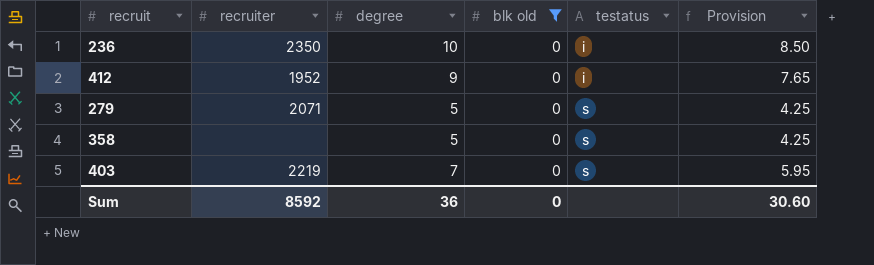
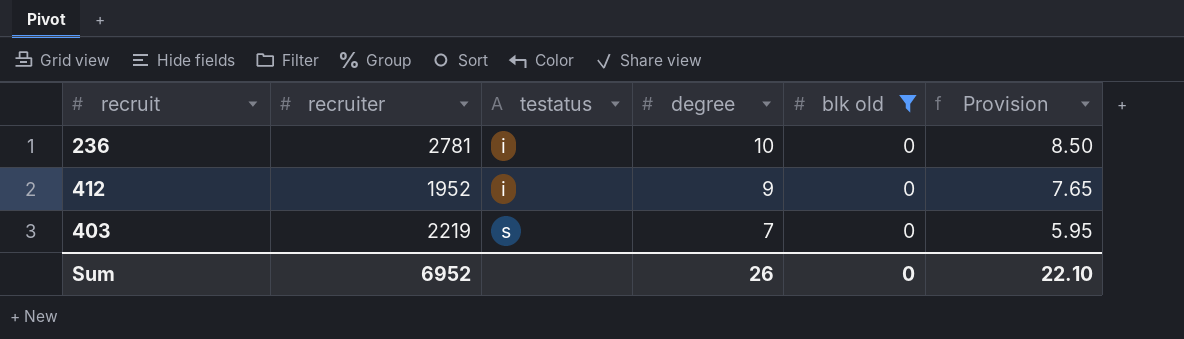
column testatus | position: 5 -> 3
row 279: 2071 | 5 | 0 | s | 4.25 -> none
row 358: none | 5 | 0 | s | 4.25 -> none
236 | recruiter: 2350 -> 2781
Sum | recruiter: 8592 -> 6952
Sum | degree: 36 -> 26
Sum | Provision: 30.60 -> 22.10

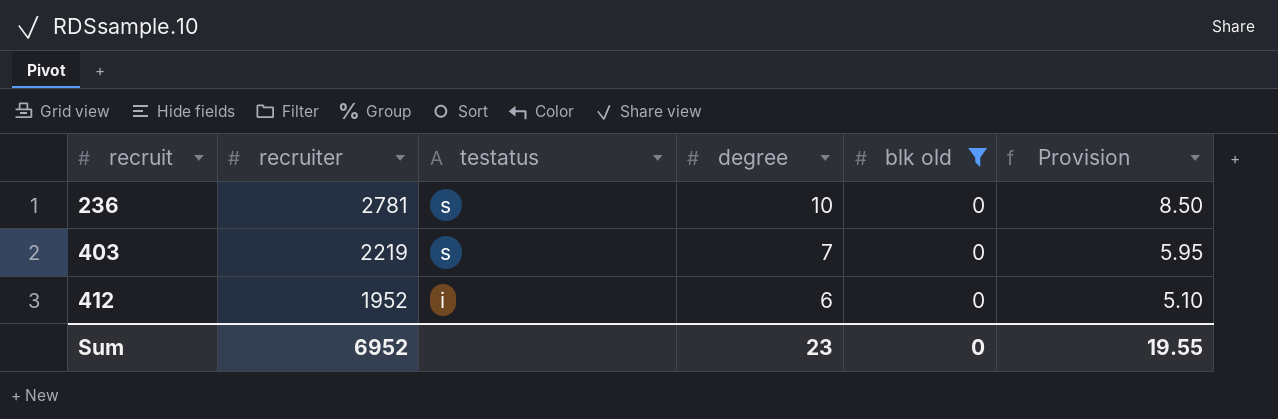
row order: testatus ascending -> recruit ascending
236 | testatus: i -> s
412 | degree: 9 -> 6
412 | Provision: 7.65 -> 5.10
Sum | degree: 26 -> 23
Sum | Provision: 22.10 -> 19.55

